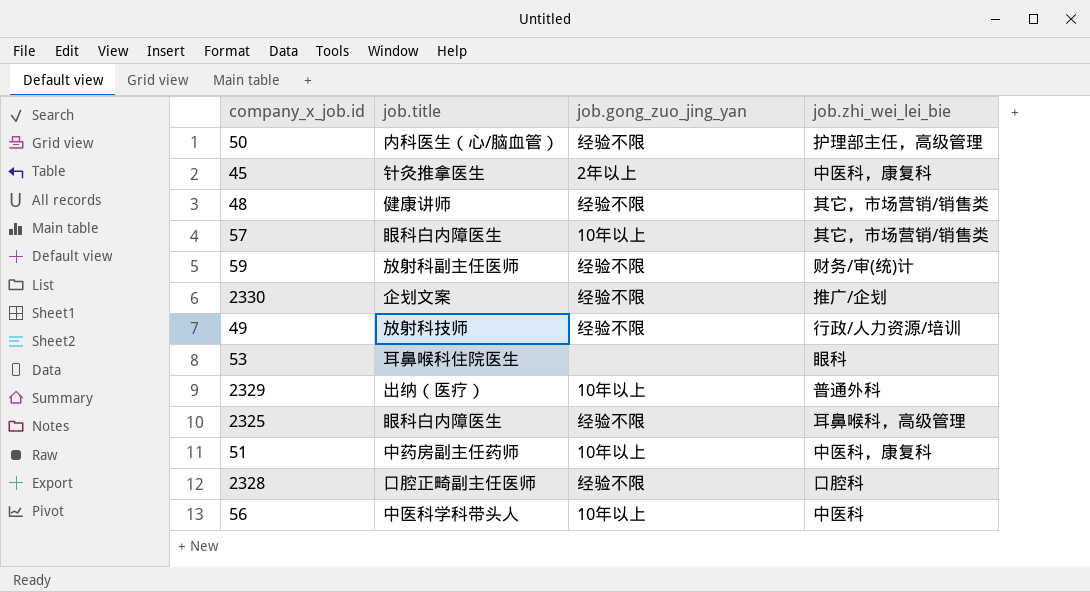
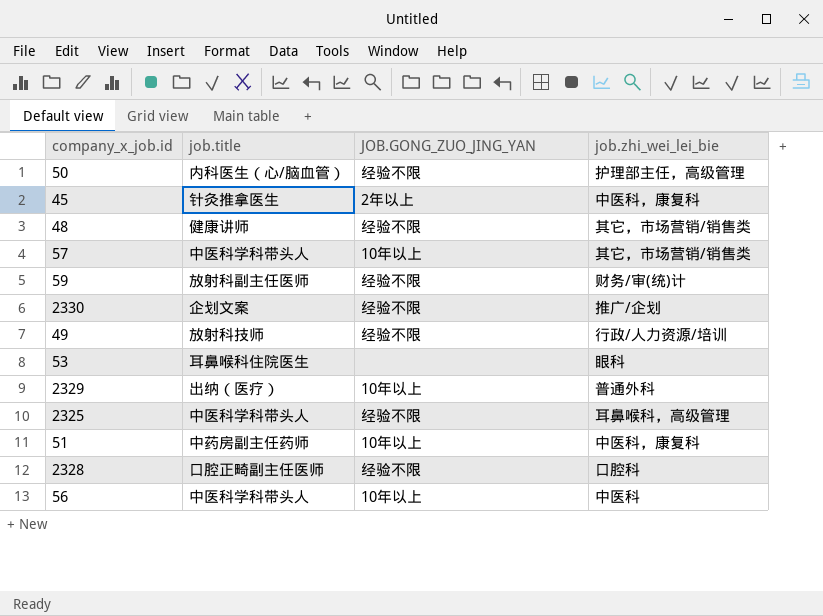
column name: job.gong_zuo_jing_yan -> JOB.GONG_ZUO_JING_YAN
57 | job.title: 眼科白内障医生 -> 中医科学科带头人
2325 | job.title: 眼科白内障医生 -> 中医科学科带头人

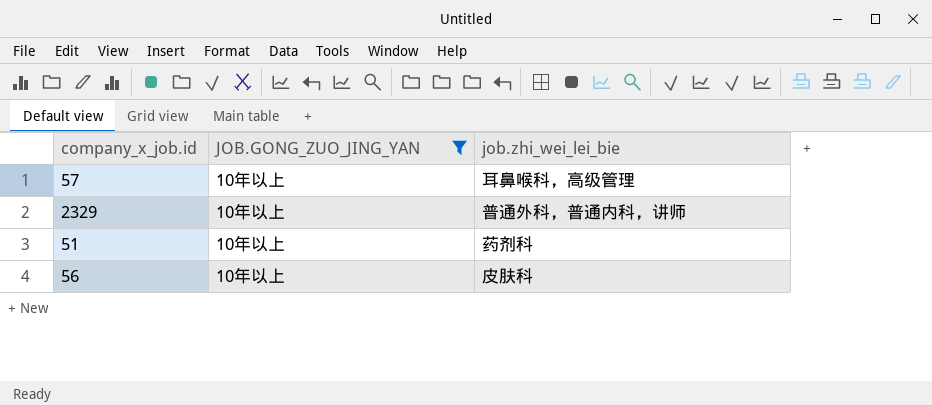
filter: none -> JOB.GONG_ZUO_JING_YAN = 10年以上
column job.title | position: 2 -> none
57 | job.zhi_wei_lei_bie: 其它，市场营销/销售类 -> 耳鼻喉科，高级管理
2329 | job.zhi_wei_lei_bie: 普通外科 -> 普通外科，普通内科，讲师
51 | job.zhi_wei_lei_bie: 中医科，康复科 -> 药剂科
56 | job.zhi_wei_lei_bie: 中医科 -> 皮肤科

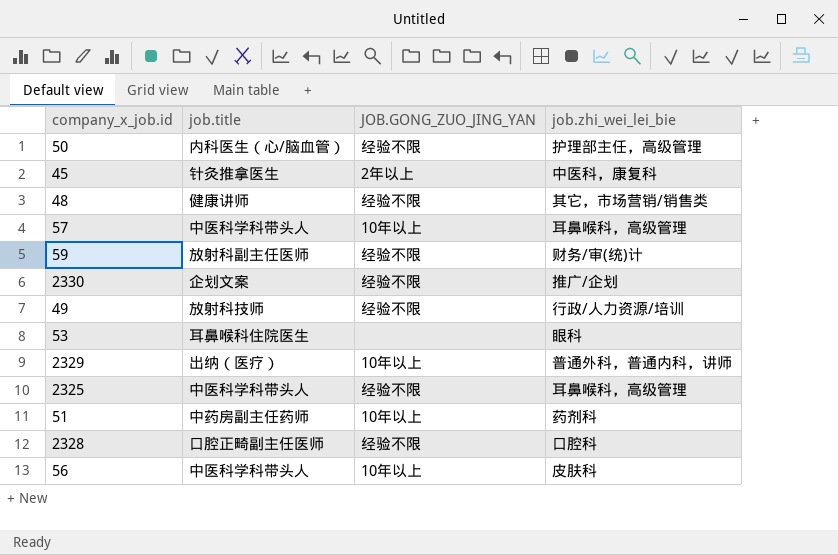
filter: JOB.GONG_ZUO_JING_YAN = 10年以上 -> none
column job.title | position: none -> 2

